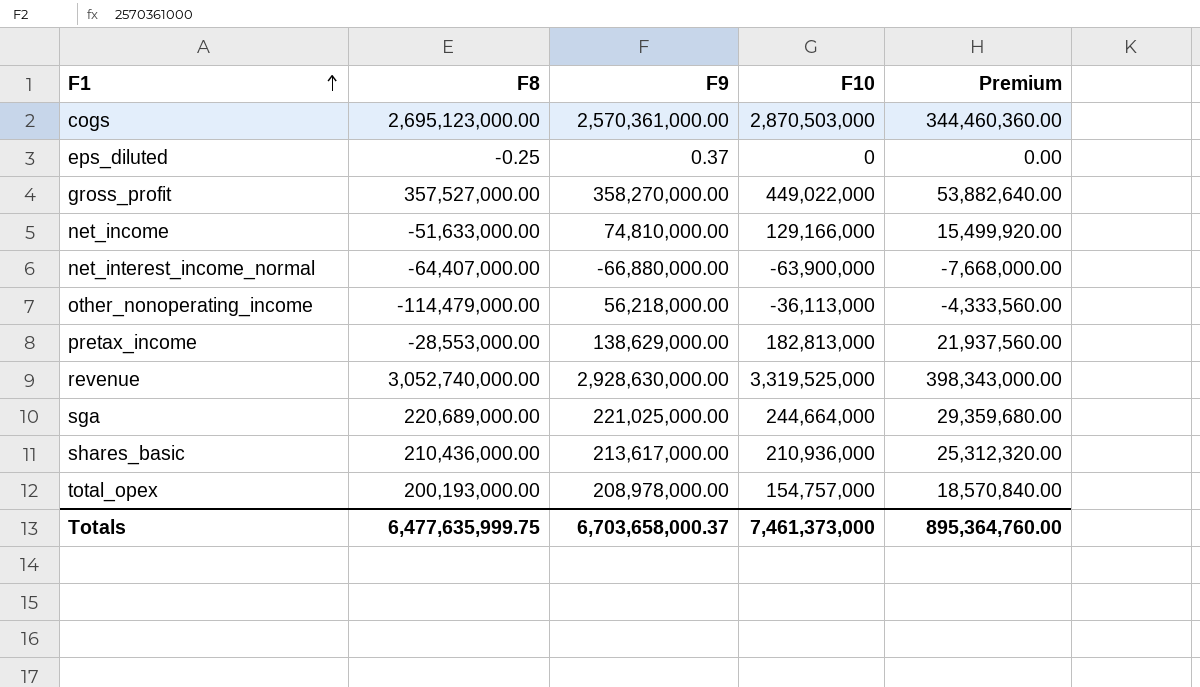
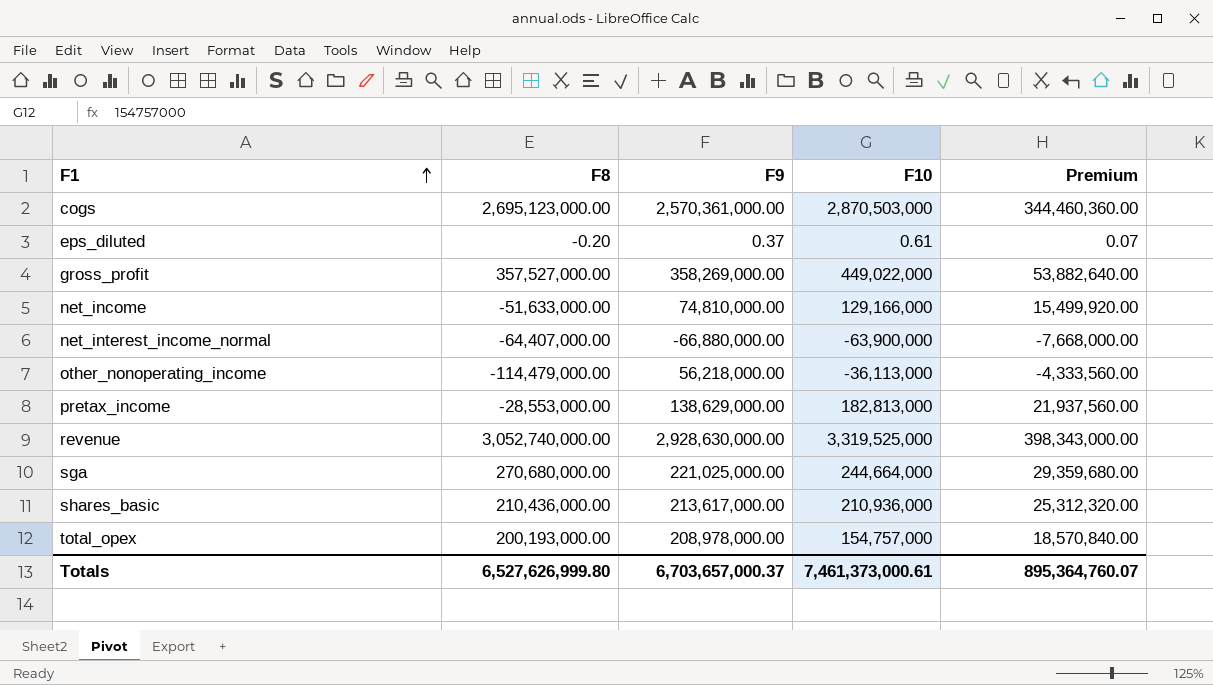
eps_diluted | F8: -0.25 -> -0.20
eps_diluted | F10: 0 -> 0.61
eps_diluted | Premium: 0.00 -> 0.07
gross_profit | F9: 358,270,000.00 -> 358,269,000.00
sga | F8: 220,689,000.00 -> 270,680,000.00
Totals | F8: 6,477,635,999.75 -> 6,527,626,999.80
Totals | F9: 6,703,658,000.37 -> 6,703,657,000.37
Totals | F10: 7,461,373,000 -> 7,461,373,000.61
Totals | Premium: 895,364,760.00 -> 895,364,760.07

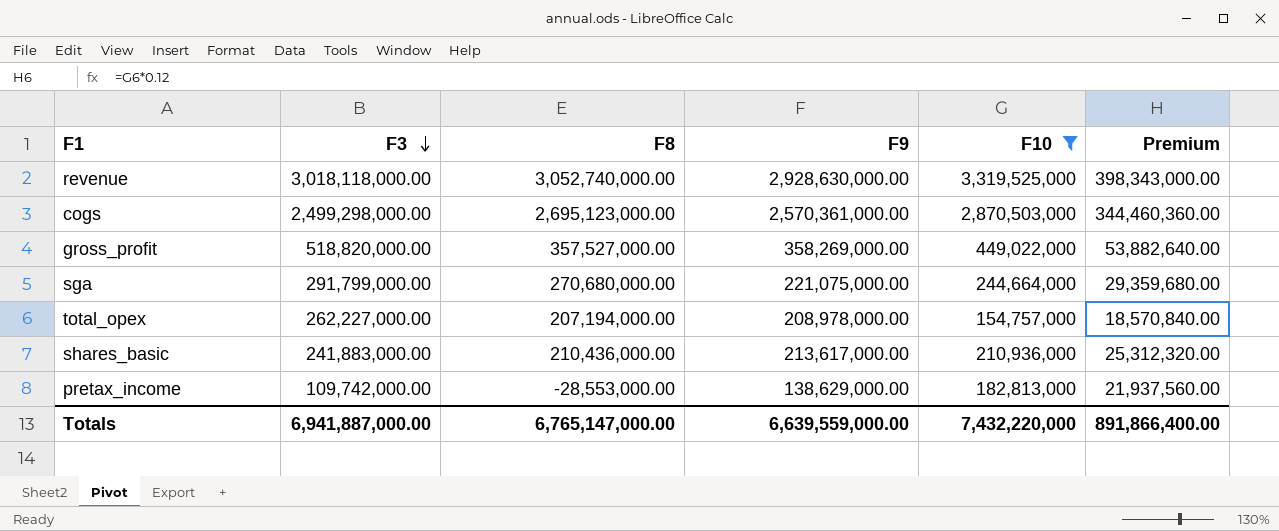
filter: none -> F10 >= 154,757,000
row order: F1 ascending -> F3 descending
column F3 | position: none -> 2
sga | F9: 221,025,000.00 -> 221,075,000.00
total_opex | F8: 200,193,000.00 -> 207,194,000.00
Totals | F8: 6,527,626,999.80 -> 6,765,147,000.00
Totals | F9: 6,703,657,000.37 -> 6,639,559,000.00
Totals | F10: 7,461,373,000.61 -> 7,432,220,000
Totals | Premium: 895,364,760.07 -> 891,866,400.00

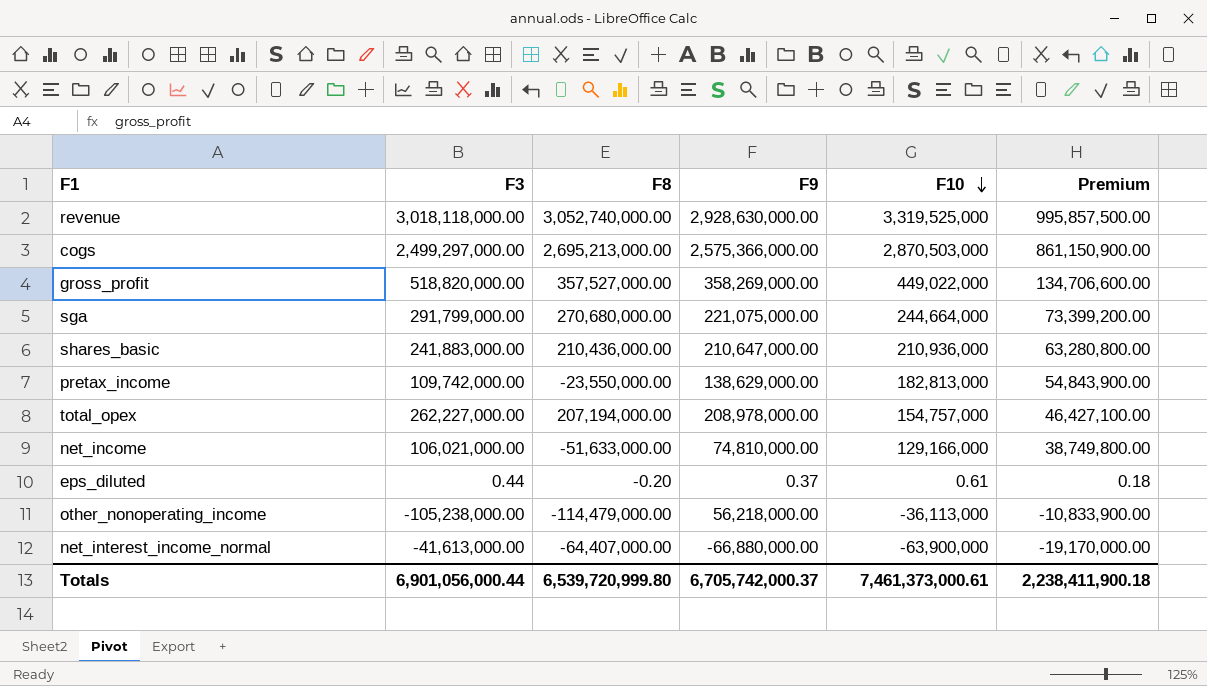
filter: F10 >= 154,757,000 -> none
row order: F3 descending -> F10 descending
column Premium | formula: [F10] * 0.12 -> [F10] * 0.3
cogs | F3: 2,499,298,000.00 -> 2,499,297,000.00
cogs | F8: 2,695,123,000.00 -> 2,695,213,000.00
cogs | F9: 2,570,361,000.00 -> 2,575,366,000.00
shares_basic | F9: 213,617,000.00 -> 210,647,000.00
pretax_income | F8: -28,553,000.00 -> -23,550,000.00
Totals | F3: 6,941,887,000.00 -> 6,901,056,000.44
Totals | F8: 6,765,147,000.00 -> 6,539,720,999.80
Totals | F9: 6,639,559,000.00 -> 6,705,742,000.37
Totals | F10: 7,432,220,000 -> 7,461,373,000.61
Totals | Premium: 891,866,400.00 -> 2,238,411,900.18

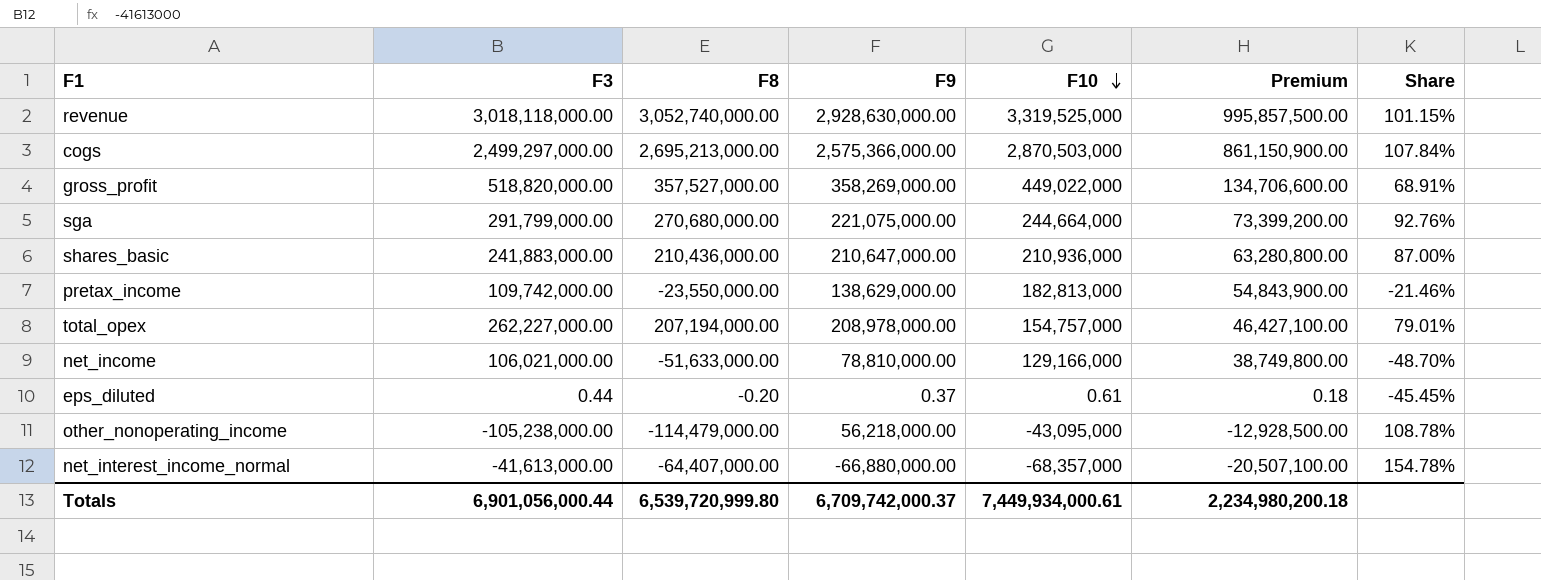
column Share | formula: none -> [F8] / [F3]
net_income | F9: 74,810,000.00 -> 78,810,000.00
other_nonoperating_income | F10: -36,113,000 -> -43,095,000
other_nonoperating_income | Premium: -10,833,900.00 -> -12,928,500.00
net_interest_income_normal | F10: -63,900,000 -> -68,357,000
net_interest_income_normal | Premium: -19,170,000.00 -> -20,507,100.00
Totals | F9: 6,705,742,000.37 -> 6,709,742,000.37
Totals | F10: 7,461,373,000.61 -> 7,449,934,000.61
Totals | Premium: 2,238,411,900.18 -> 2,234,980,200.18

